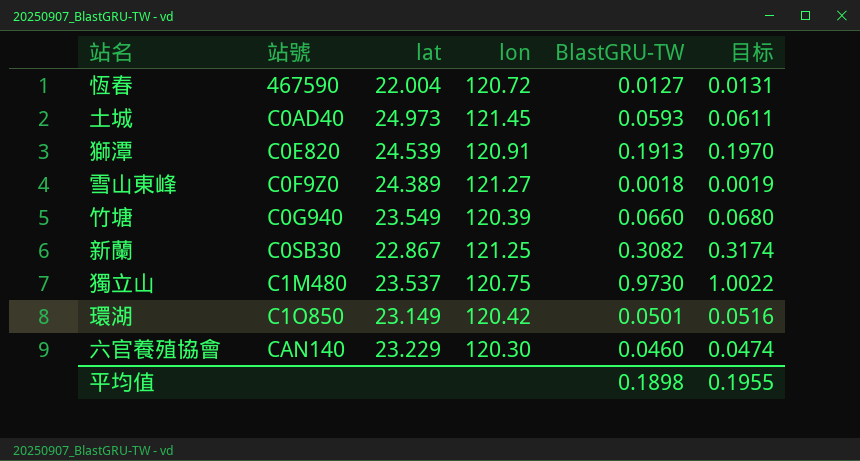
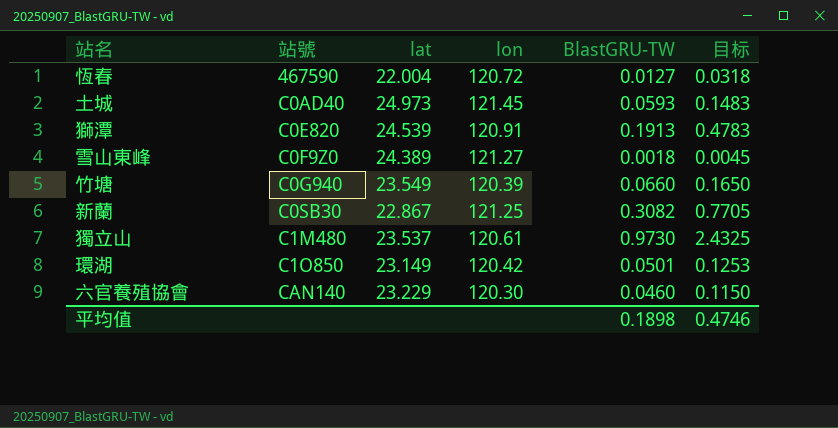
column 目标 | formula: [BlastGRU-TW] * 1.03 -> [BlastGRU-TW] * 2.5
獨立山 | lon: 120.75 -> 120.61
平均值 | 目标: 0.1955 -> 0.4746

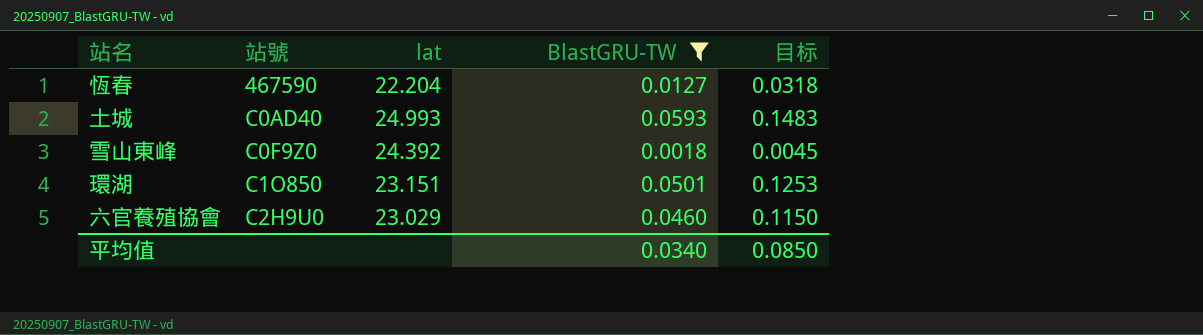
filter: none -> BlastGRU-TW <= 0.0593
column lon | position: 4 -> none
恆春 | lat: 22.004 -> 22.204
土城 | lat: 24.973 -> 24.993
雪山東峰 | lat: 24.389 -> 24.392
環湖 | lat: 23.149 -> 23.151
六官養殖協會 | 站號: CAN140 -> C2H9U0
六官養殖協會 | lat: 23.229 -> 23.029
平均值 | BlastGRU-TW: 0.1898 -> 0.0340
平均值 | 目标: 0.4746 -> 0.0850

